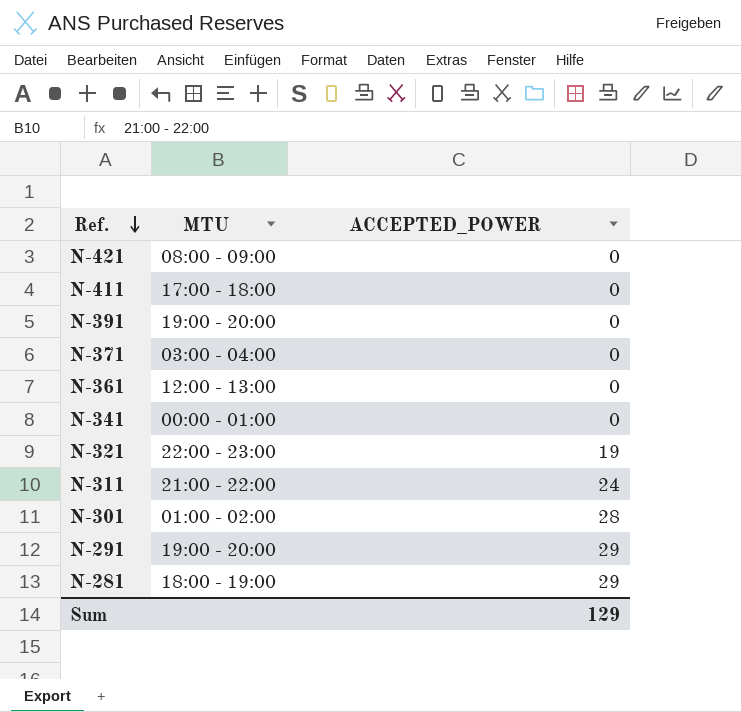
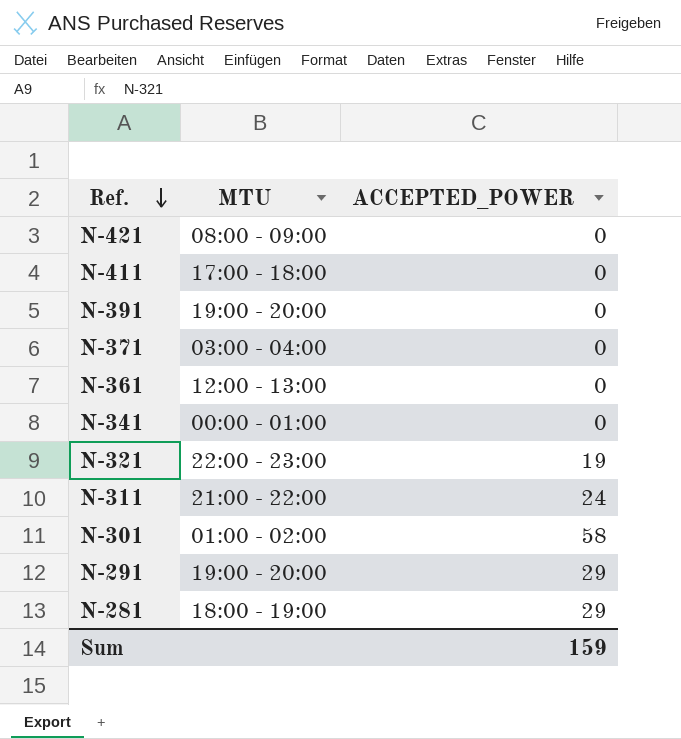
N-301 | ACCEPTED_POWER: 28 -> 58
Sum | ACCEPTED_POWER: 129 -> 159

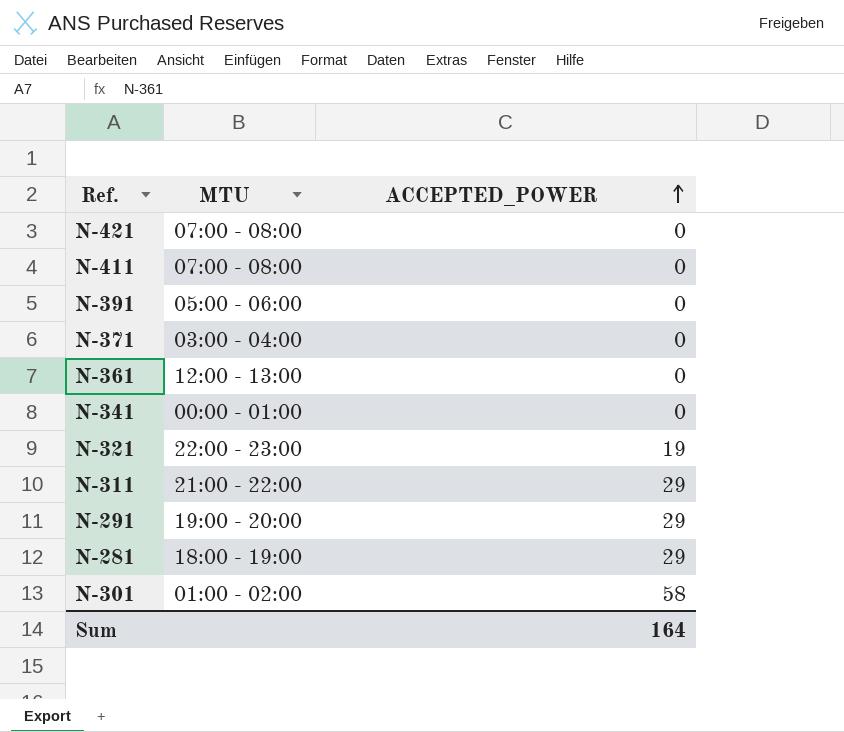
row order: Ref. descending -> ACCEPTED_POWER ascending
N-421 | MTU: 08:00 - 09:00 -> 07:00 - 08:00
N-411 | MTU: 17:00 - 18:00 -> 07:00 - 08:00
N-391 | MTU: 19:00 - 20:00 -> 05:00 - 06:00
N-311 | ACCEPTED_POWER: 24 -> 29
Sum | ACCEPTED_POWER: 159 -> 164

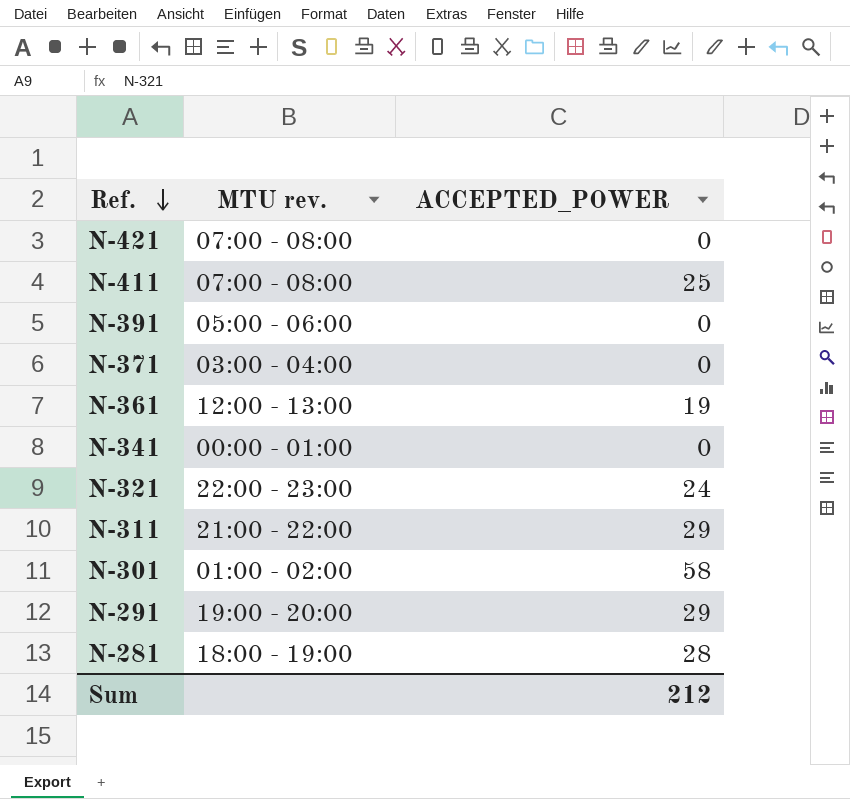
row order: ACCEPTED_POWER ascending -> Ref. descending
column name: MTU -> MTU rev.
N-411 | ACCEPTED_POWER: 0 -> 25
N-361 | ACCEPTED_POWER: 0 -> 19
N-321 | ACCEPTED_POWER: 19 -> 24
N-281 | ACCEPTED_POWER: 29 -> 28
Sum | ACCEPTED_POWER: 164 -> 212

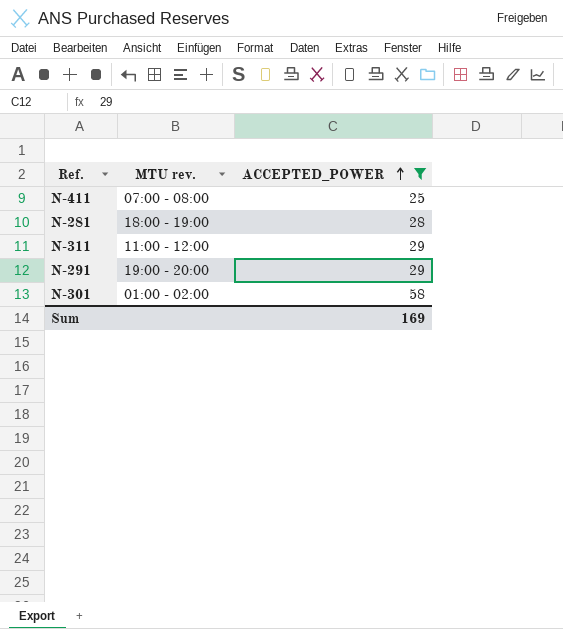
filter: none -> ACCEPTED_POWER >= 25
row order: Ref. descending -> ACCEPTED_POWER ascending
N-311 | MTU rev.: 21:00 - 22:00 -> 11:00 - 12:00
Sum | ACCEPTED_POWER: 212 -> 169

